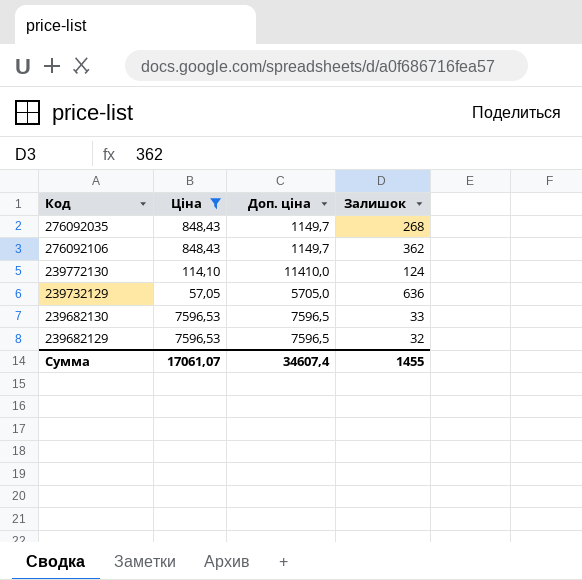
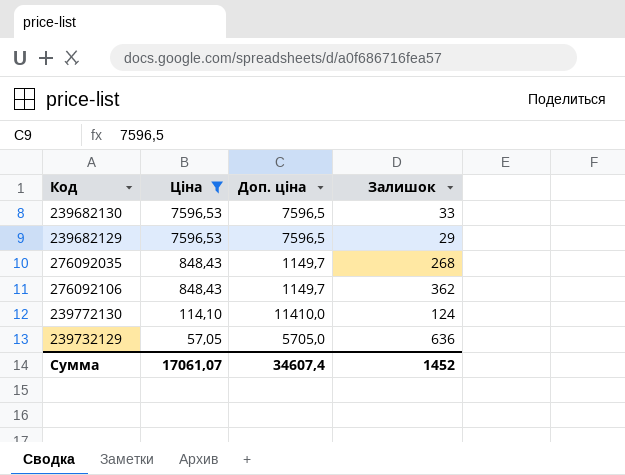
row order: none -> Ціна descending
239682129 | Залишок: 32 -> 29
Сумма | Залишок: 1455 -> 1452

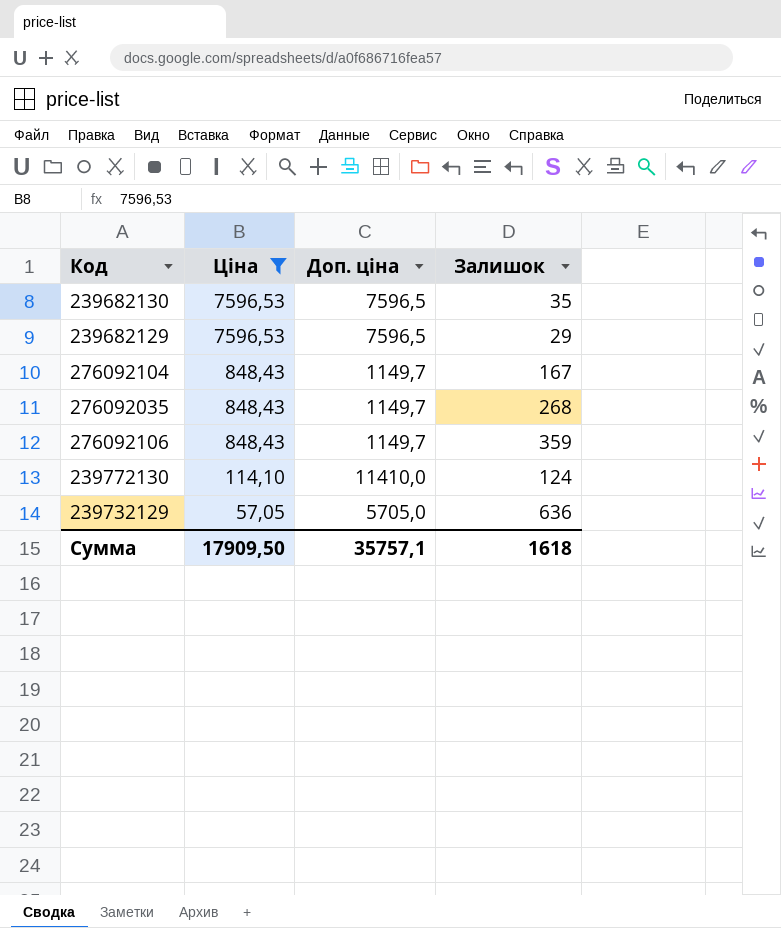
239682130 | Залишок: 33 -> 35
row 276092104: none -> 848,43 | 1149,7 | 167
276092106 | Залишок: 362 -> 359
Сумма | Ціна: 17061,07 -> 17909,50
Сумма | Доп. ціна: 34607,4 -> 35757,1
Сумма | Залишок: 1452 -> 1618

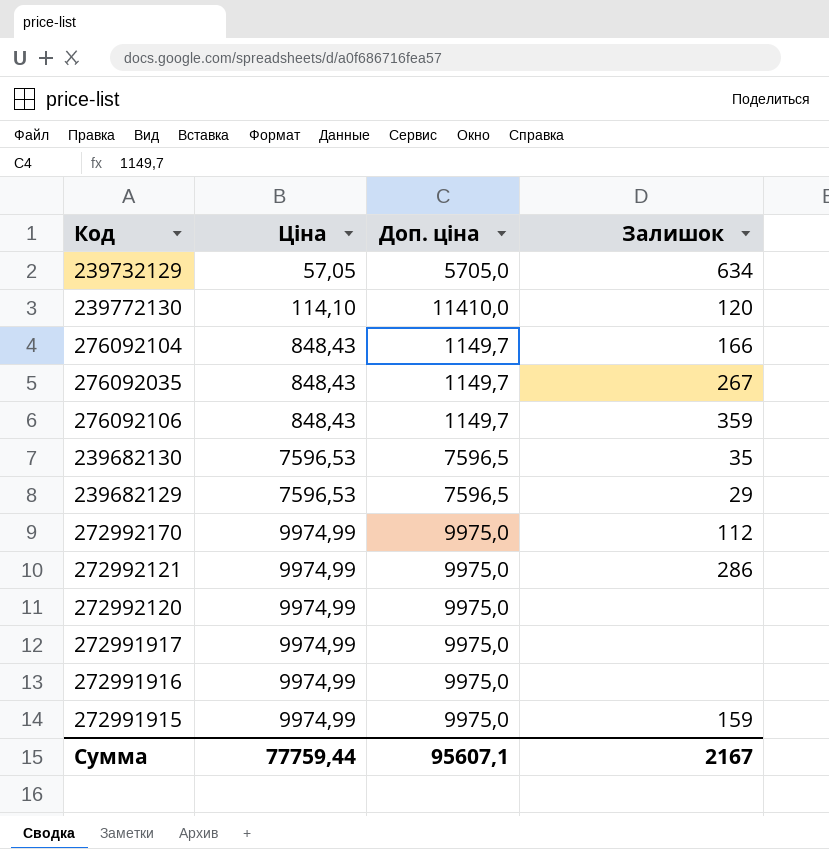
filter: Ціна != 9974,99 -> none
row order: Ціна descending -> Ціна ascending
239732129 | Залишок: 636 -> 634
239772130 | Залишок: 124 -> 120
276092104 | Залишок: 167 -> 166
276092035 | Залишок: 268 -> 267
Сумма | Ціна: 17909,50 -> 77759,44
Сумма | Доп. ціна: 35757,1 -> 95607,1
Сумма | Залишок: 1618 -> 2167

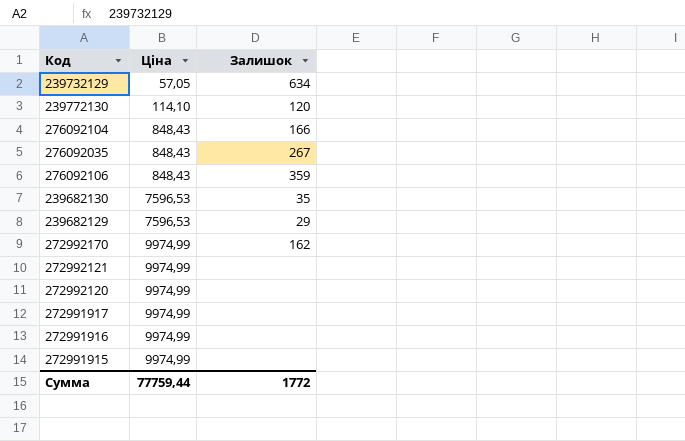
column Доп. ціна | position: 3 -> none
272992170 | Залишок: 112 -> 162
272992121 | Залишок: 286 -> none
272991915 | Залишок: 159 -> none
Сумма | Залишок: 2167 -> 1772

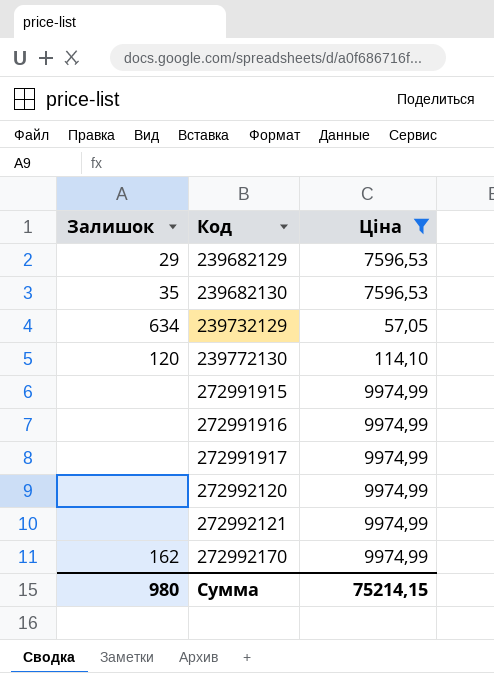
filter: none -> Ціна != 848,43
row order: Ціна ascending -> Код ascending
column Залишок | position: 3 -> 1
Сумма | Залишок: 1772 -> 980
Сумма | Ціна: 77759,44 -> 75214,15

